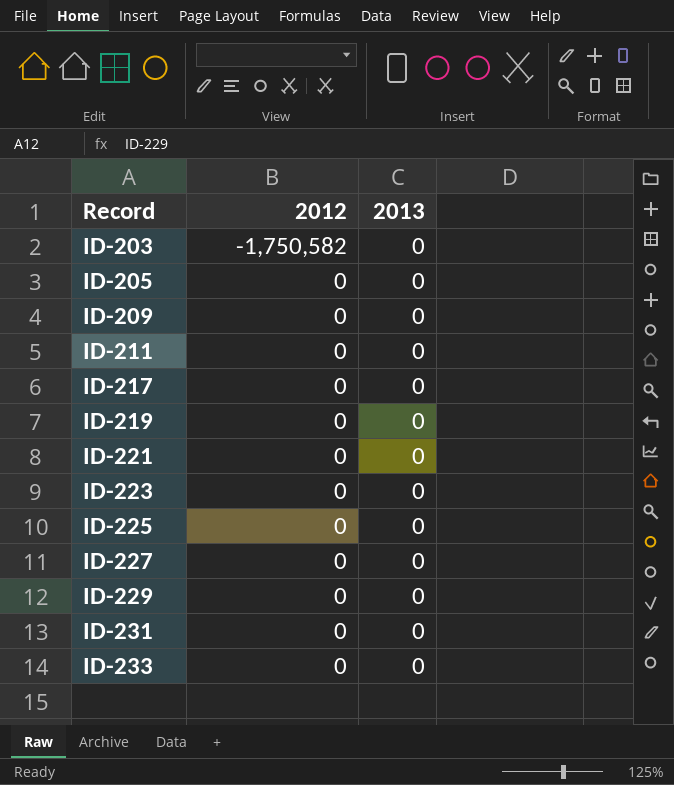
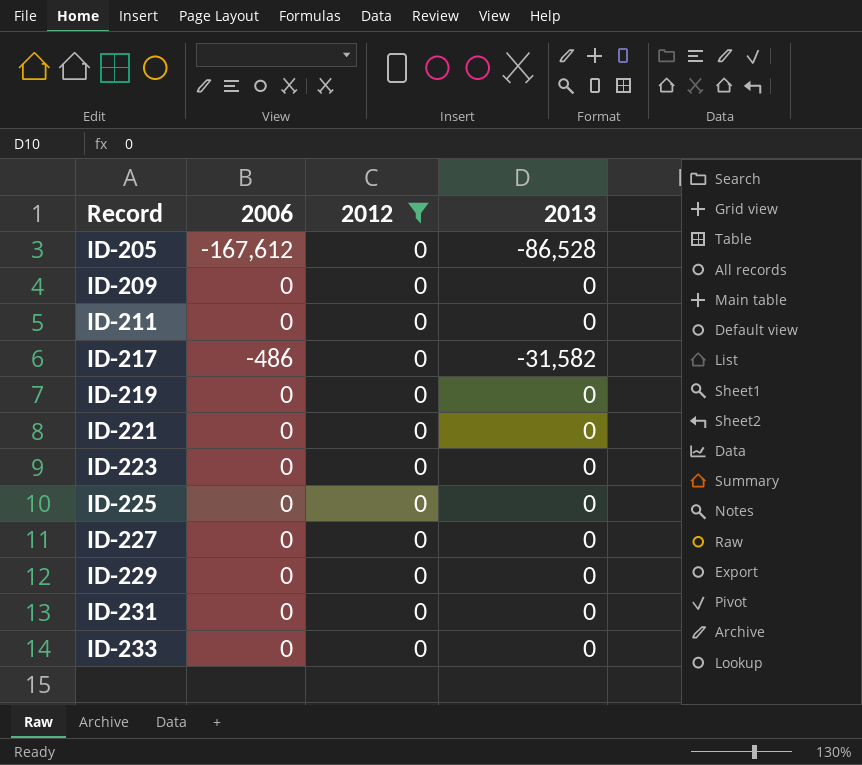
filter: none -> 2012 = 0
column 2006 | position: none -> 2
ID-205 | 2013: 0 -> -86,528
ID-217 | 2013: 0 -> -31,582

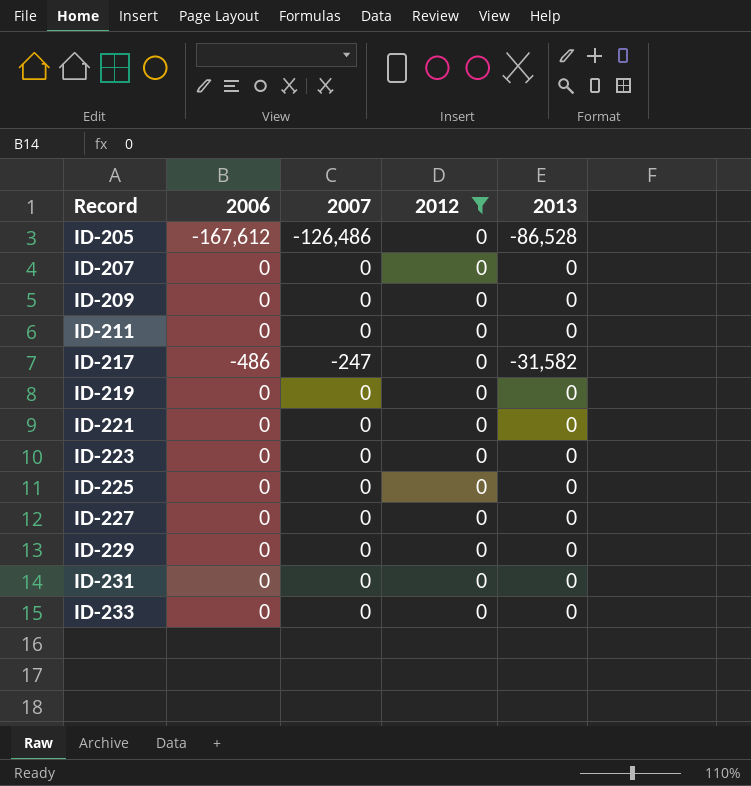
column 2007 | position: none -> 3
row ID-207: none -> 0 | 0 | 0 | 0

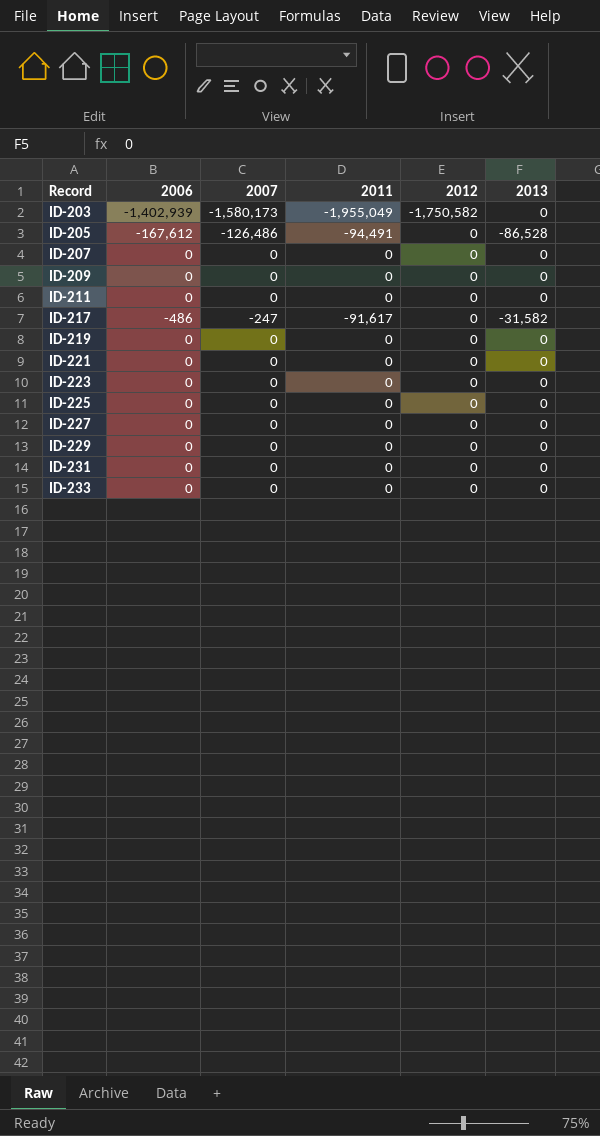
filter: 2012 = 0 -> none
column 2011 | position: none -> 4

